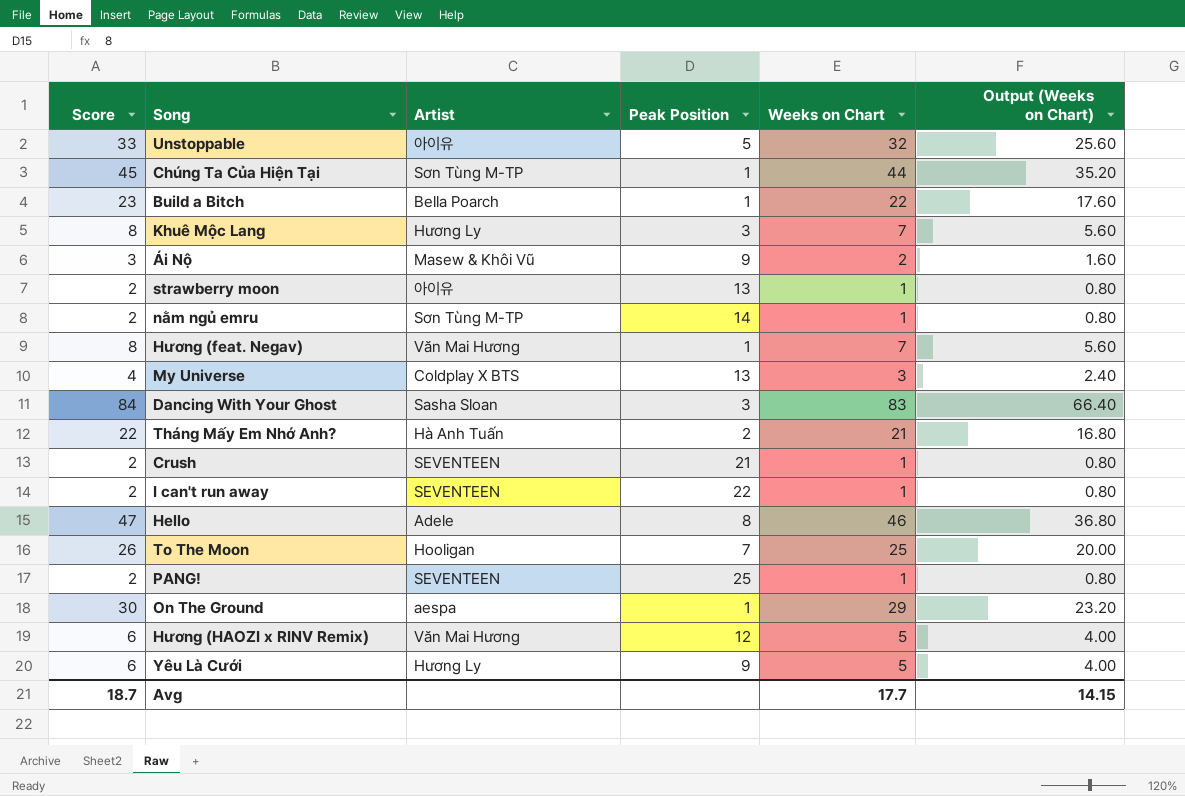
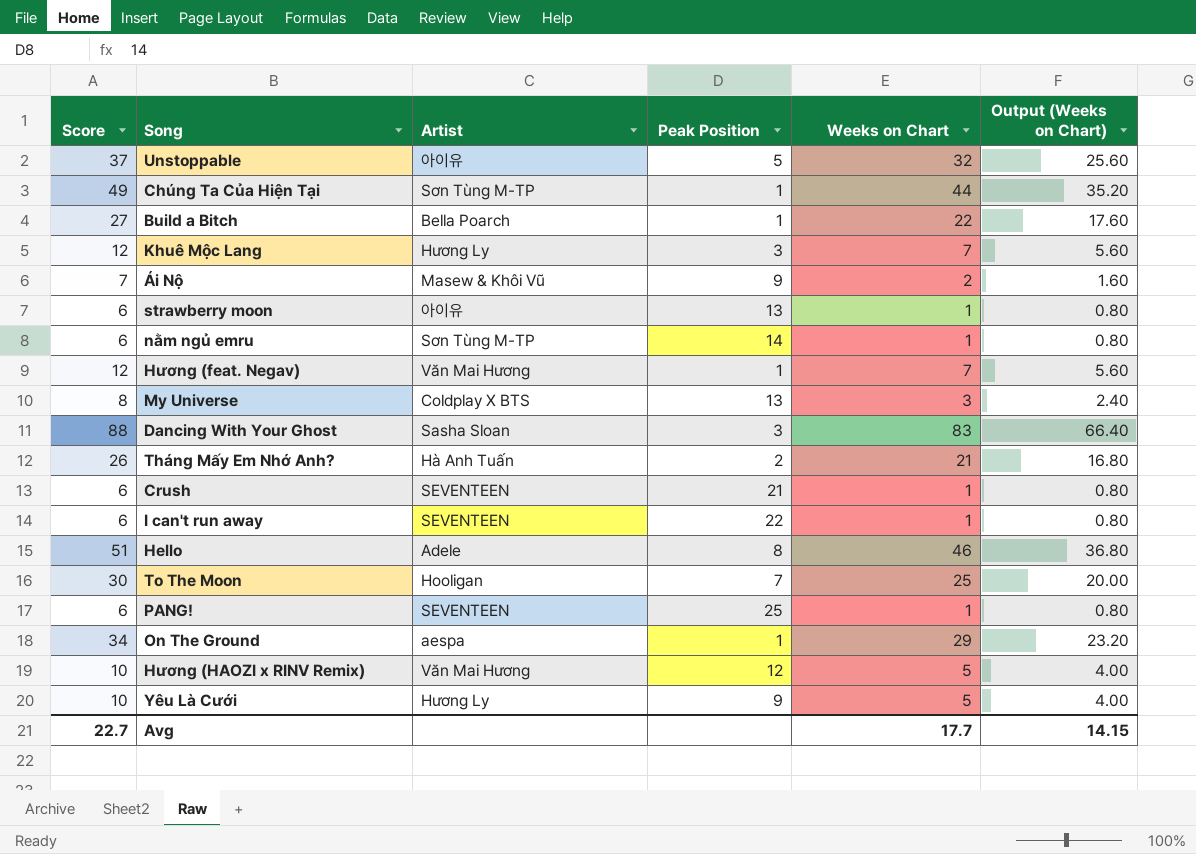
column Score | formula: [Weeks on Chart] + 1 -> [Weeks on Chart] + 5
Avg | Score: 18.7 -> 22.7

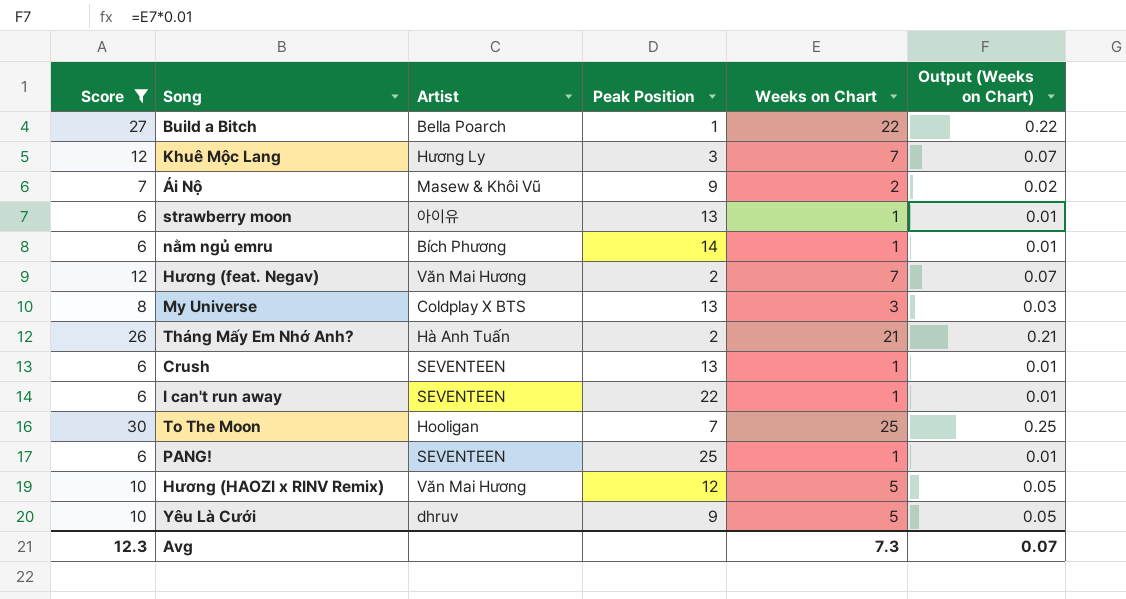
filter: none -> Score <= 30
column Output (Weeks on Chart) | formula: [Weeks on Chart] * 0.8 -> [Weeks on Chart] * 0.01
nằm ngủ emru | Artist: Sơn Tùng M-TP -> Bích Phương
Hương (feat. Negav) | Peak Position: 1 -> 2
Crush | Peak Position: 21 -> 13
Yêu Là Cưới | Artist: Hương Ly -> dhruv
Avg | Score: 22.7 -> 12.3
Avg | Weeks on Chart: 17.7 -> 7.3
Avg | Output (Weeks on Chart): 14.15 -> 0.07

